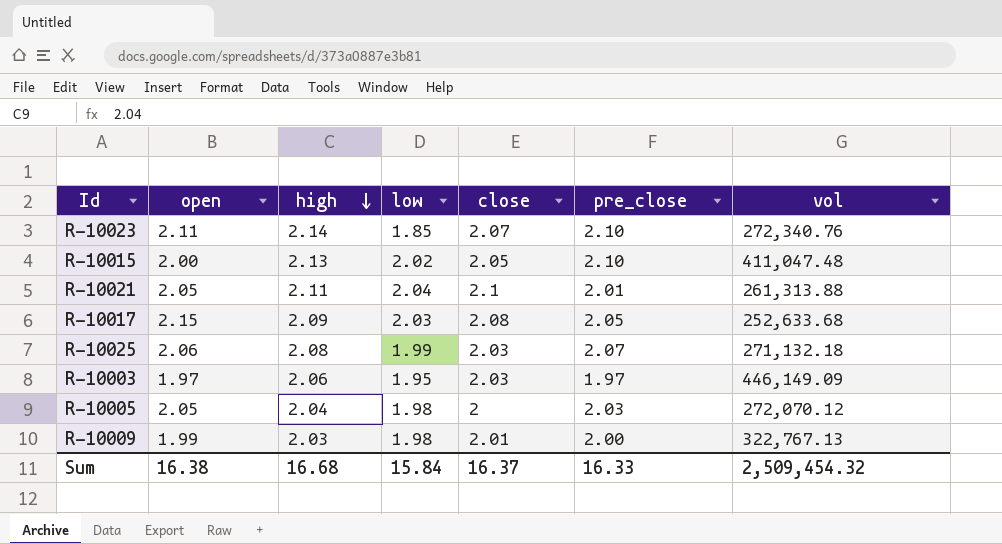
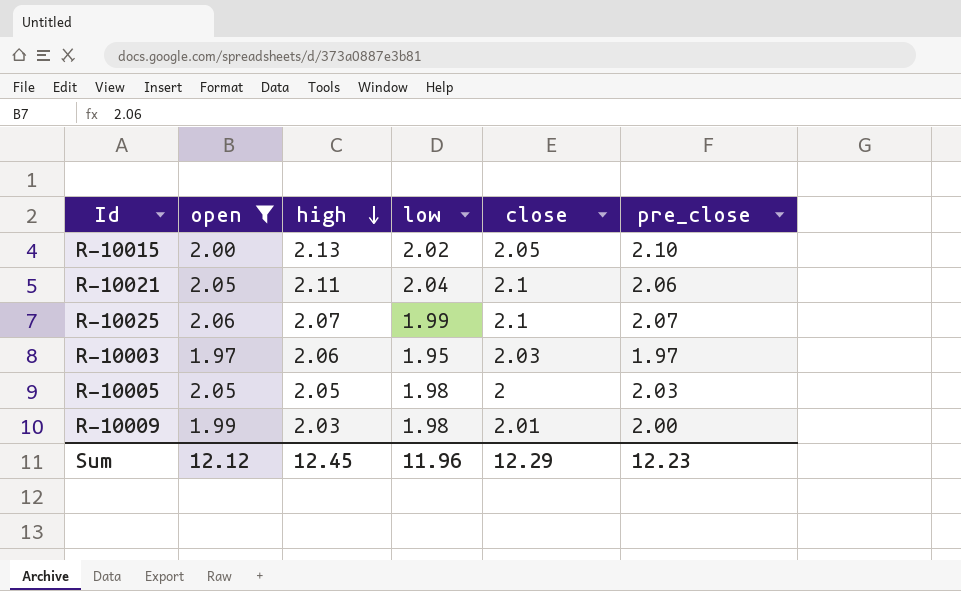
filter: none -> open <= 2.06
column vol | position: 7 -> none
R-10021 | pre_close: 2.01 -> 2.06
R-10025 | high: 2.08 -> 2.07
R-10025 | close: 2.03 -> 2.1
R-10005 | high: 2.04 -> 2.05
Sum | open: 16.38 -> 12.12
Sum | high: 16.68 -> 12.45
Sum | low: 15.84 -> 11.96
Sum | close: 16.37 -> 12.29
Sum | pre_close: 16.33 -> 12.23

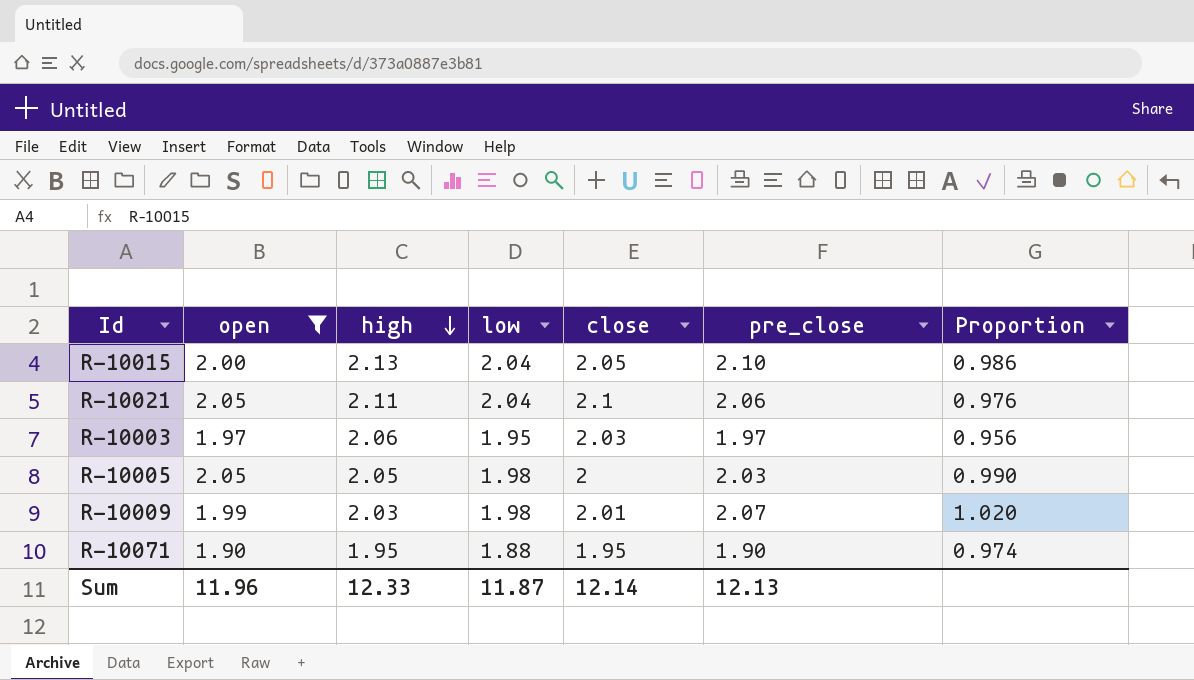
column Proportion | formula: none -> [pre_close] / [high]
row R-10025: 2.06 | 2.07 | 1.99 | 2.1 | 2.07 -> none
R-10015 | low: 2.02 -> 2.04
R-10009 | pre_close: 2.00 -> 2.07
row R-10071: none -> 1.90 | 1.95 | 1.88 | 1.95 | 1.90 | 0.974
Sum | open: 12.12 -> 11.96
Sum | high: 12.45 -> 12.33
Sum | low: 11.96 -> 11.87
Sum | close: 12.29 -> 12.14
Sum | pre_close: 12.23 -> 12.13

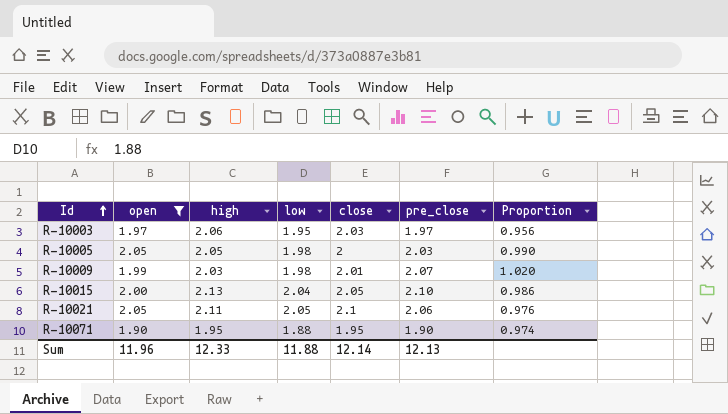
row order: high descending -> Id ascending
R-10021 | low: 2.04 -> 2.05
Sum | low: 11.87 -> 11.88

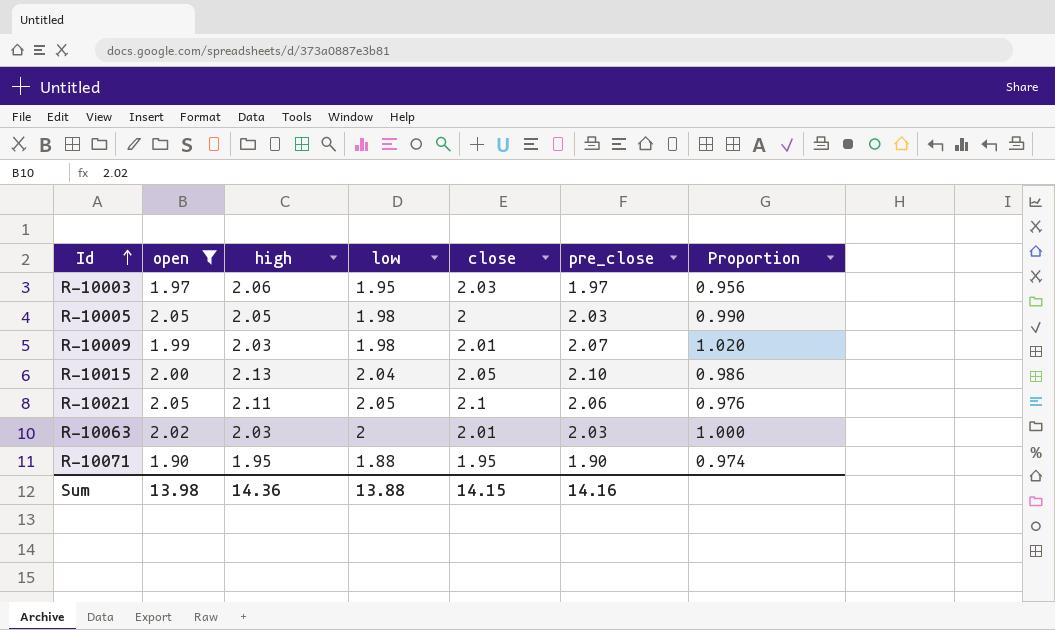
row R-10063: none -> 2.02 | 2.03 | 2 | 2.01 | 2.03 | 1.000
Sum | open: 11.96 -> 13.98
Sum | high: 12.33 -> 14.36
Sum | low: 11.88 -> 13.88
Sum | close: 12.14 -> 14.15
Sum | pre_close: 12.13 -> 14.16

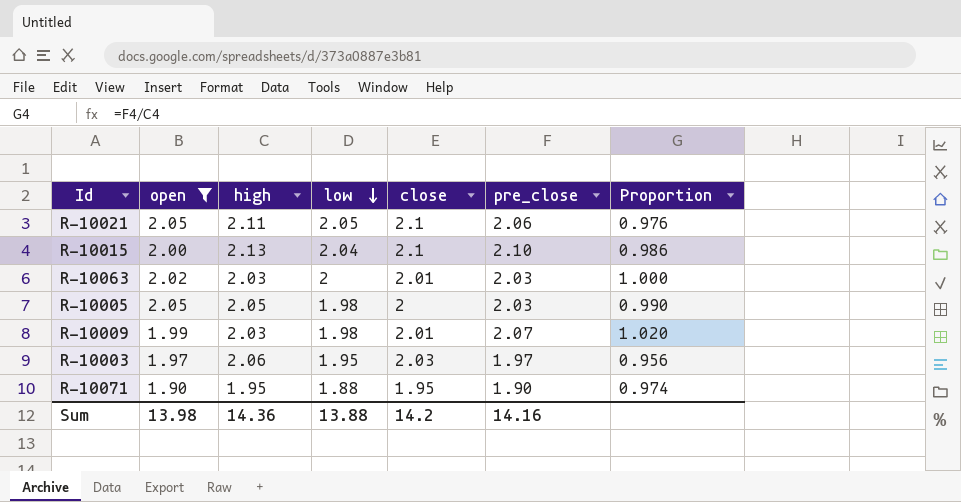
row order: Id ascending -> low descending
R-10015 | close: 2.05 -> 2.1
Sum | close: 14.15 -> 14.2

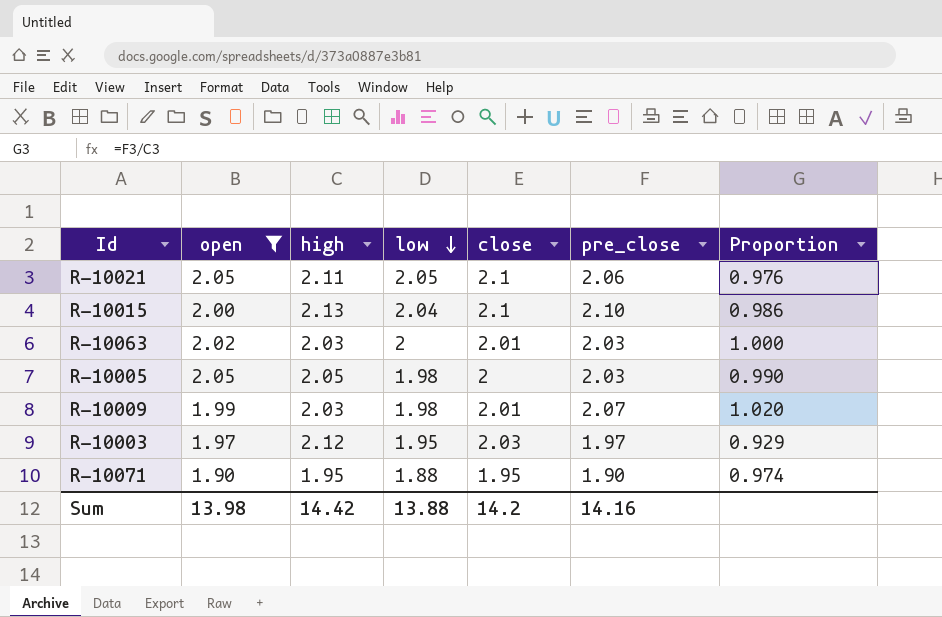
R-10003 | high: 2.06 -> 2.12
R-10003 | Proportion: 0.956 -> 0.929
Sum | high: 14.36 -> 14.42

